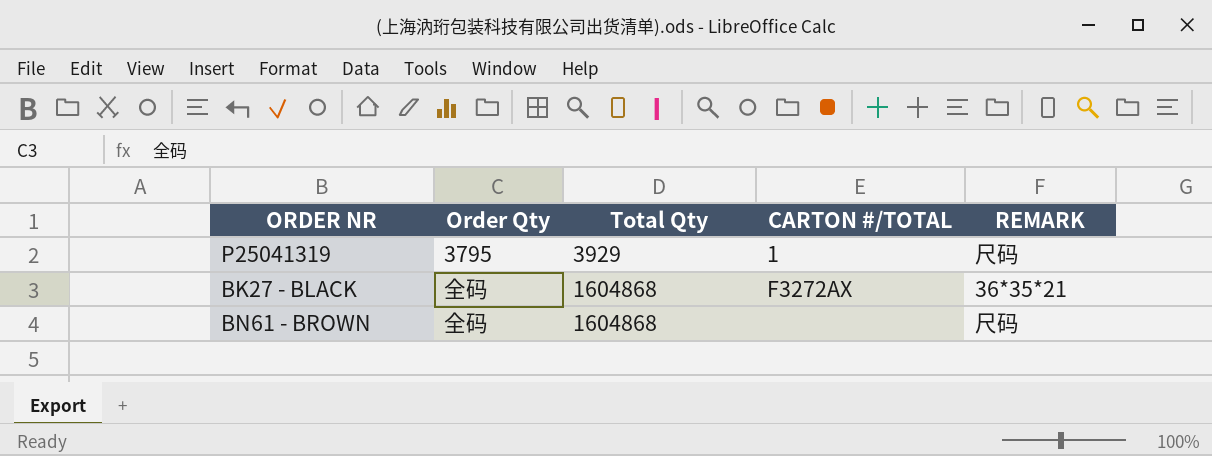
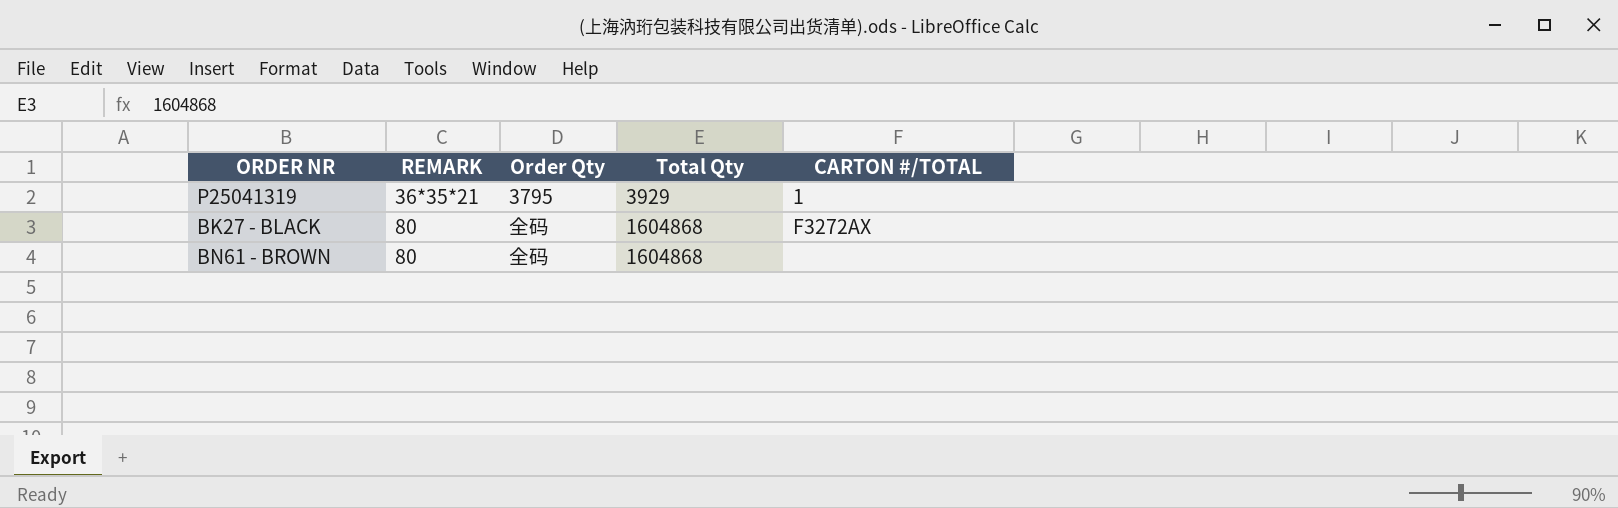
column REMARK | position: 5 -> 2
P25041319 | REMARK: 尺码 -> 36*35*21
BK27 - BLACK | REMARK: 36*35*21 -> 80
BN61 - BROWN | REMARK: 尺码 -> 80

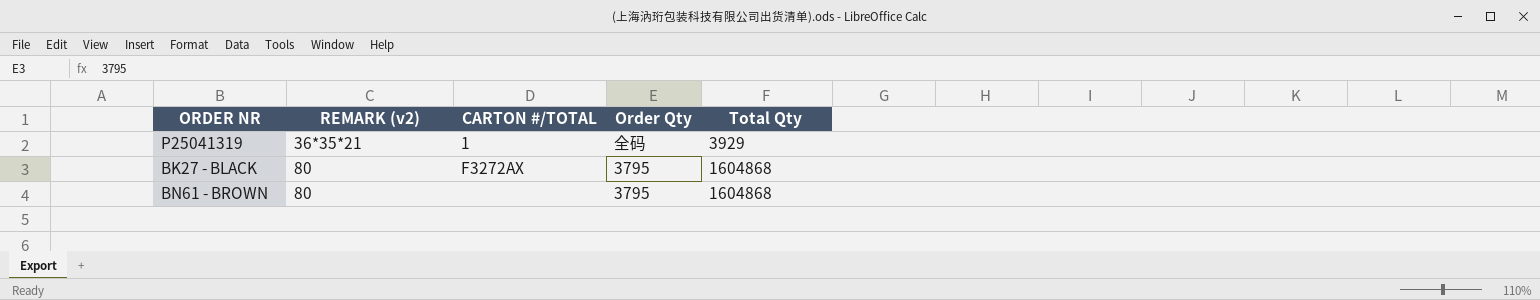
column name: REMARK -> REMARK (v2)
column CARTON #/TOTAL | position: 5 -> 3
P25041319 | Order Qty: 3795 -> 全码
BK27 - BLACK | Order Qty: 全码 -> 3795
BN61 - BROWN | Order Qty: 全码 -> 3795

